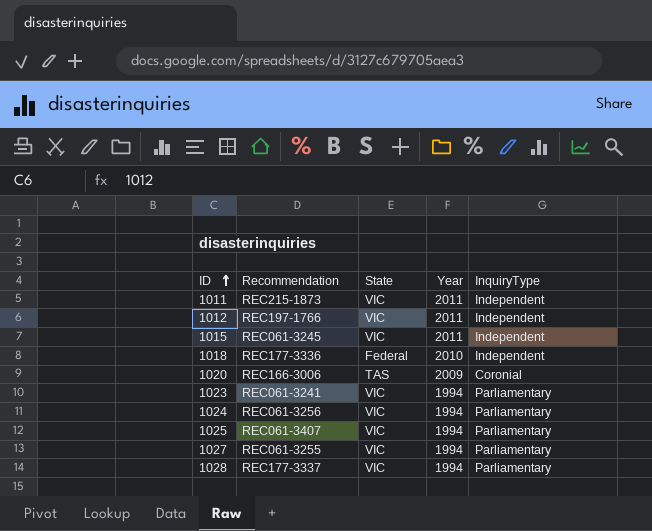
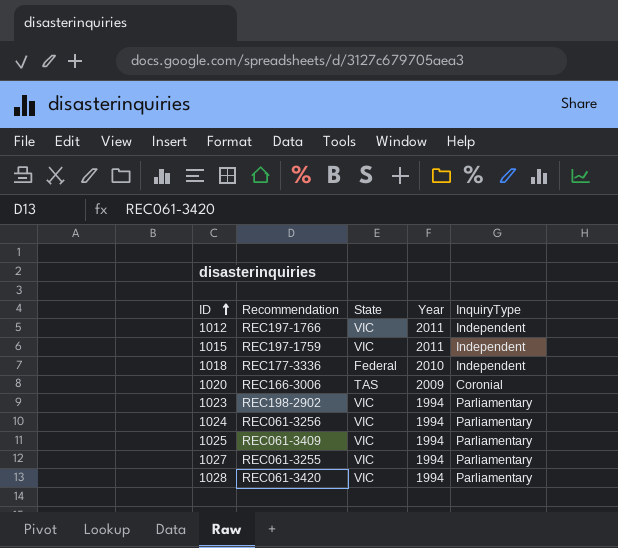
row 1011: REC215-1873 | VIC | 2011 | Independent -> none
1015 | Recommendation: REC061-3245 -> REC197-1759
1023 | Recommendation: REC061-3241 -> REC198-2902
1025 | Recommendation: REC061-3407 -> REC061-3409
1028 | Recommendation: REC177-3337 -> REC061-3420

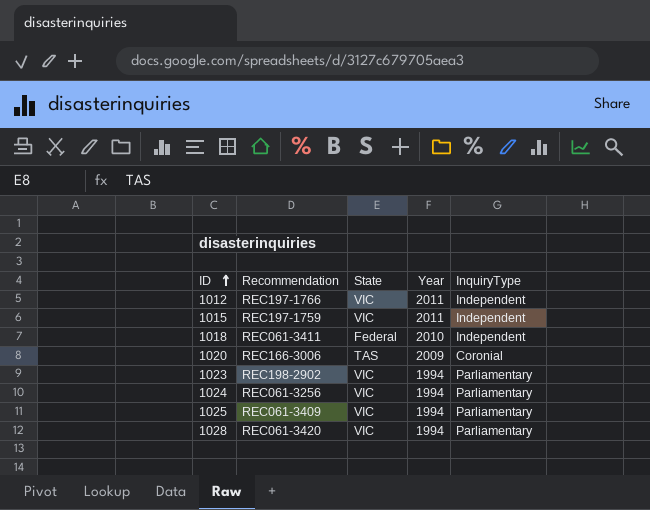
row 1027: REC061-3255 | VIC | 1994 | Parliamentary -> none
1018 | Recommendation: REC177-3336 -> REC061-3411

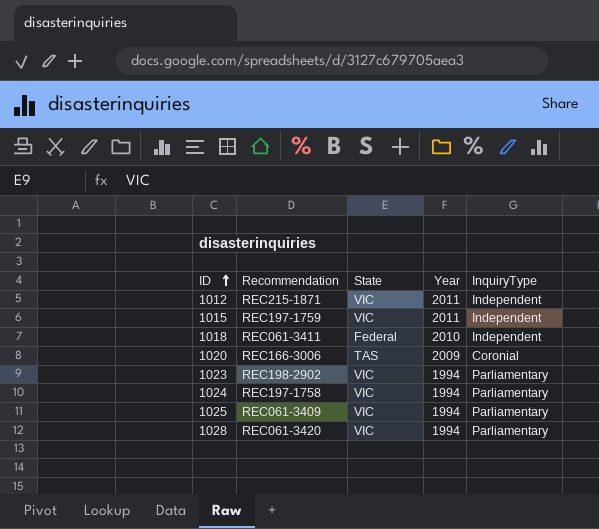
1012 | Recommendation: REC197-1766 -> REC215-1871
1024 | Recommendation: REC061-3256 -> REC197-1758

